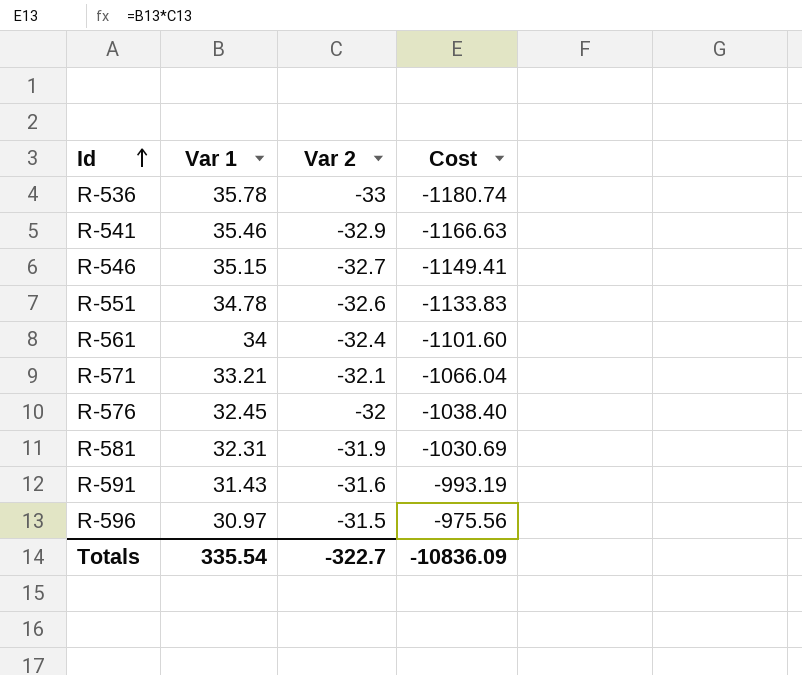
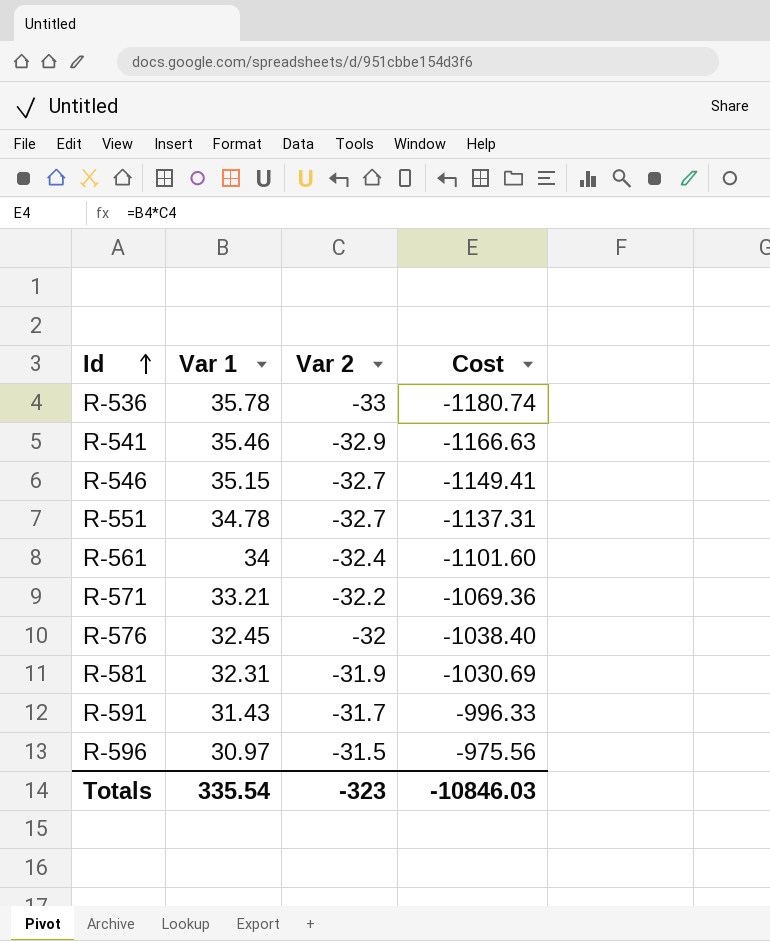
R-551 | Var 2: -32.6 -> -32.7
R-551 | Cost: -1133.83 -> -1137.31
R-571 | Var 2: -32.1 -> -32.2
R-571 | Cost: -1066.04 -> -1069.36
R-591 | Var 2: -31.6 -> -31.7
R-591 | Cost: -993.19 -> -996.33
Totals | Var 2: -322.7 -> -323
Totals | Cost: -10836.09 -> -10846.03

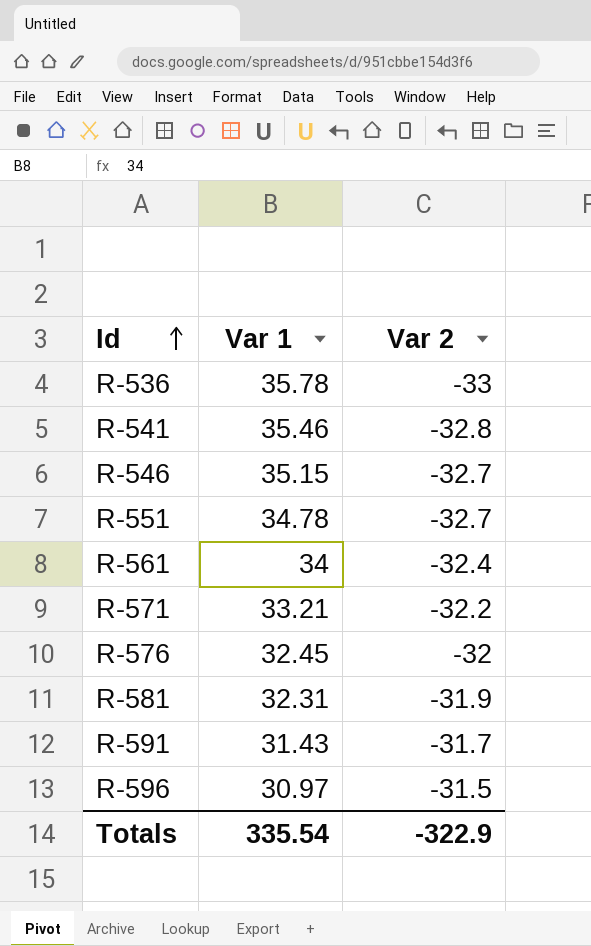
column Cost | formula: [Var 1] * [Var 2] -> none
R-541 | Var 2: -32.9 -> -32.8
Totals | Var 2: -323 -> -322.9

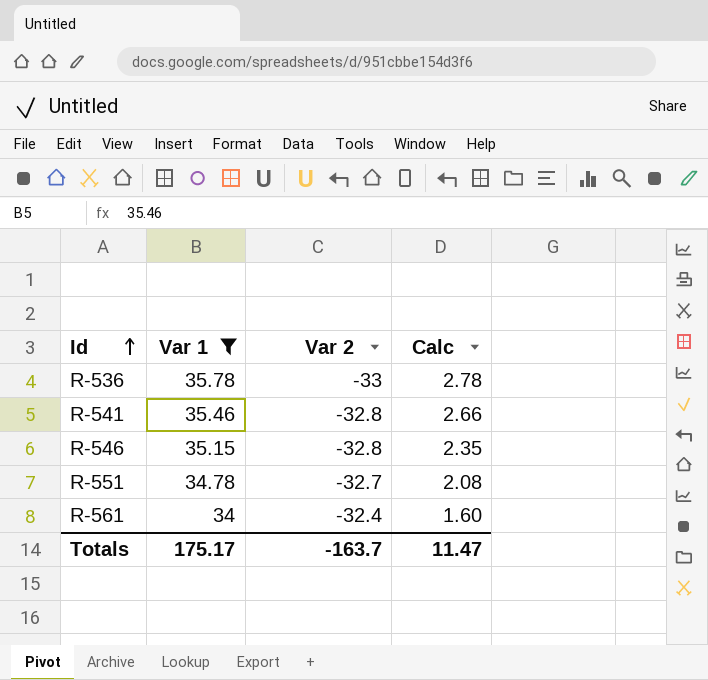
filter: none -> Var 1 >= 34
column Calc | formula: none -> [Var 1] + [Var 2]
R-546 | Var 2: -32.7 -> -32.8
Totals | Var 1: 335.54 -> 175.17
Totals | Var 2: -322.9 -> -163.7

